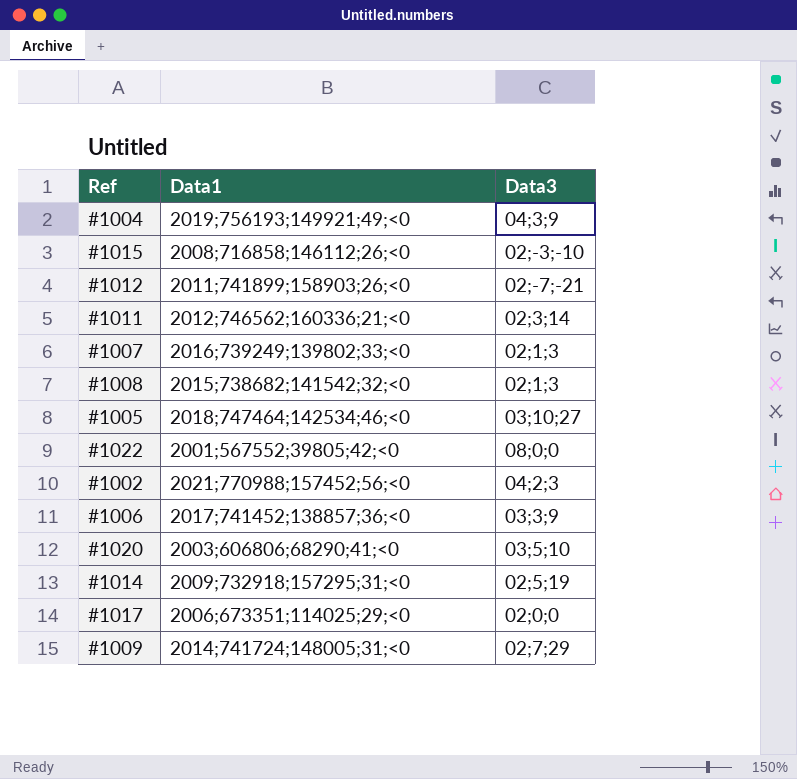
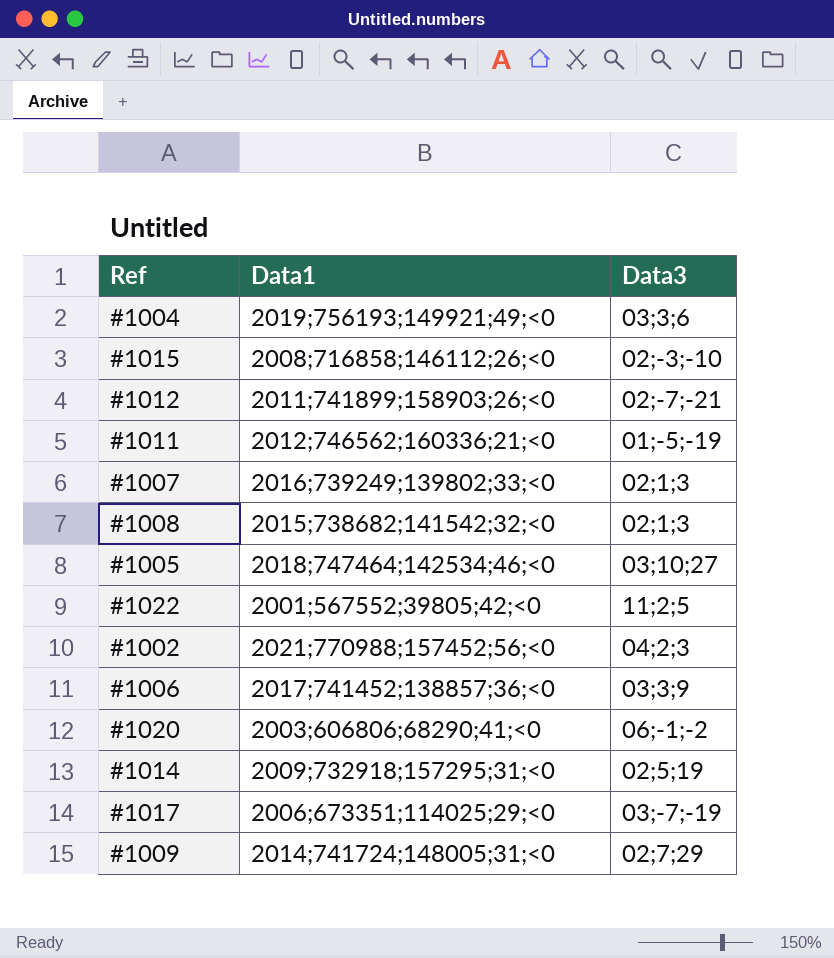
#1004 | Data3: 04;3;9 -> 03;3;6
#1011 | Data3: 02;3;14 -> 01;-5;-19
#1022 | Data3: 08;0;0 -> 11;2;5
#1020 | Data3: 03;5;10 -> 06;-1;-2
#1017 | Data3: 02;0;0 -> 03;-7;-19

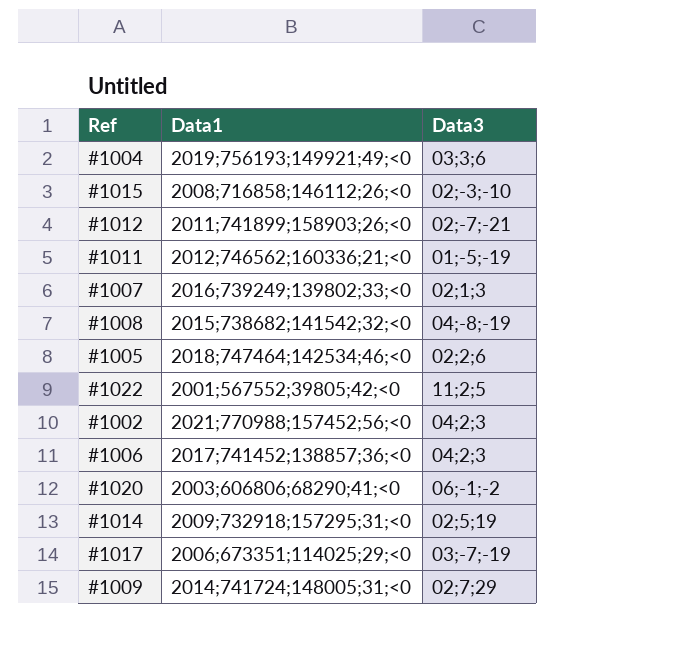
#1008 | Data3: 02;1;3 -> 04;-8;-19
#1005 | Data3: 03;10;27 -> 02;2;6
#1006 | Data3: 03;3;9 -> 04;2;3

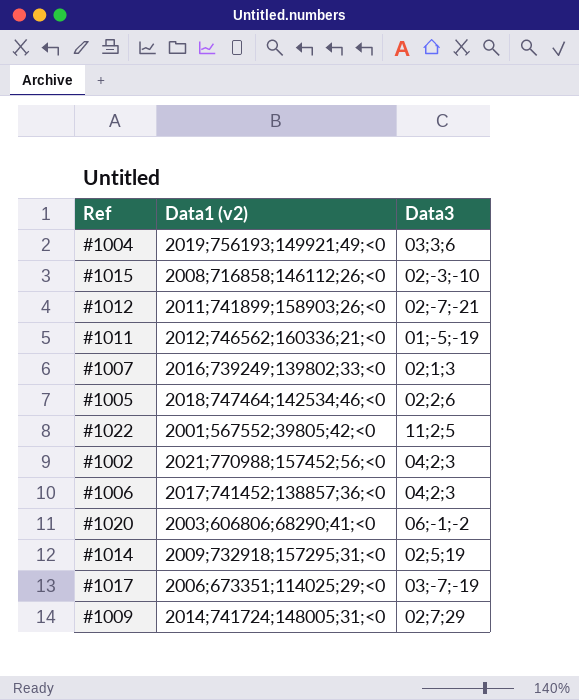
column name: Data1 -> Data1 (v2)
row #1008: 2015;738682;141542;32;<0 | 04;-8;-19 -> none

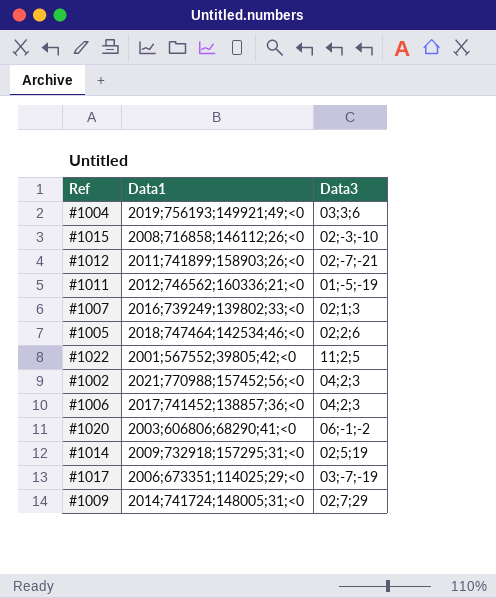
column name: Data1 (v2) -> Data1

